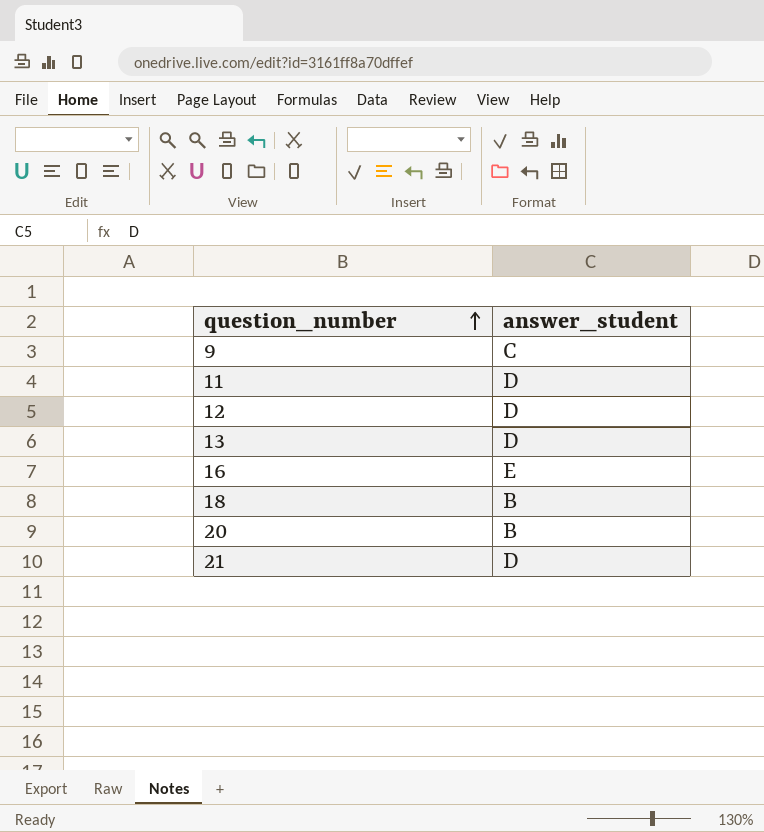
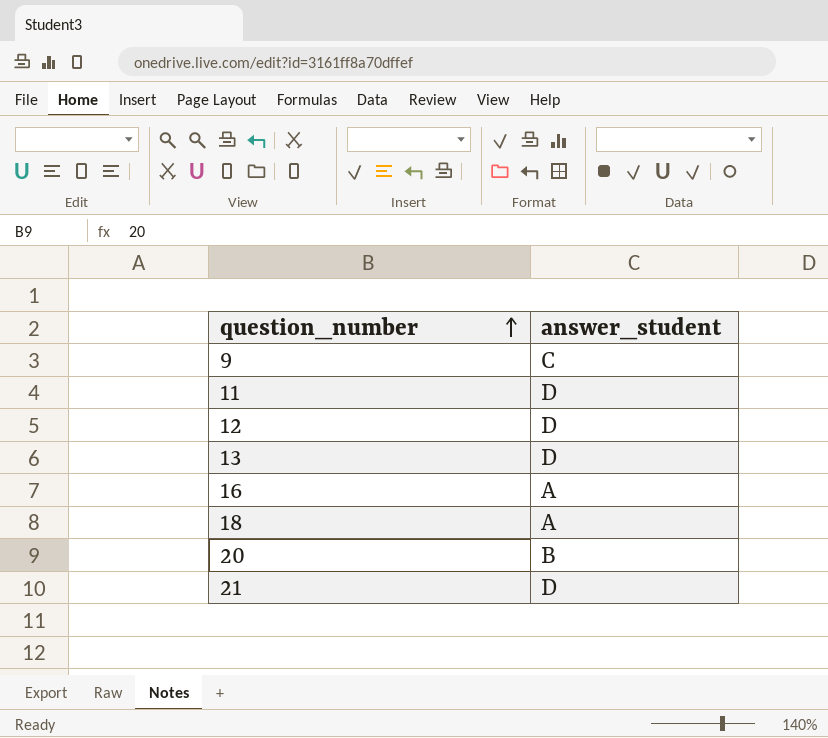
16 | answer_student: E -> A
18 | answer_student: B -> A

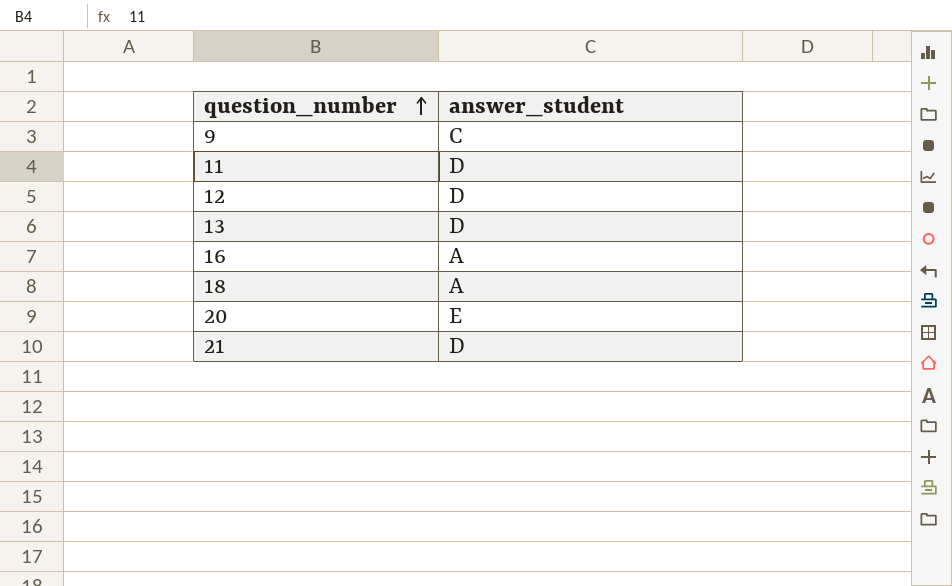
20 | answer_student: B -> E

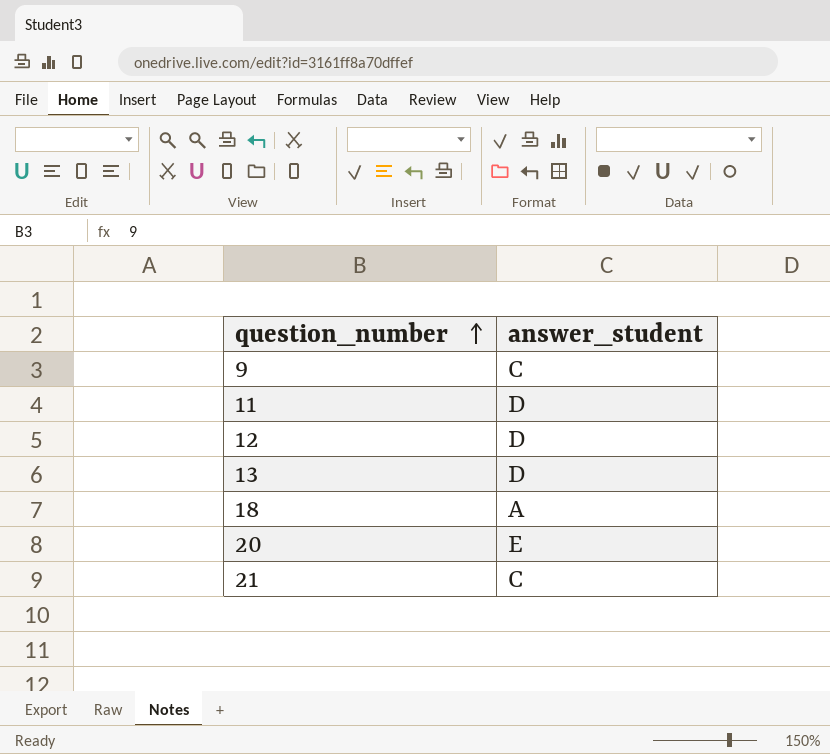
row 16: A -> none
21 | answer_student: D -> C

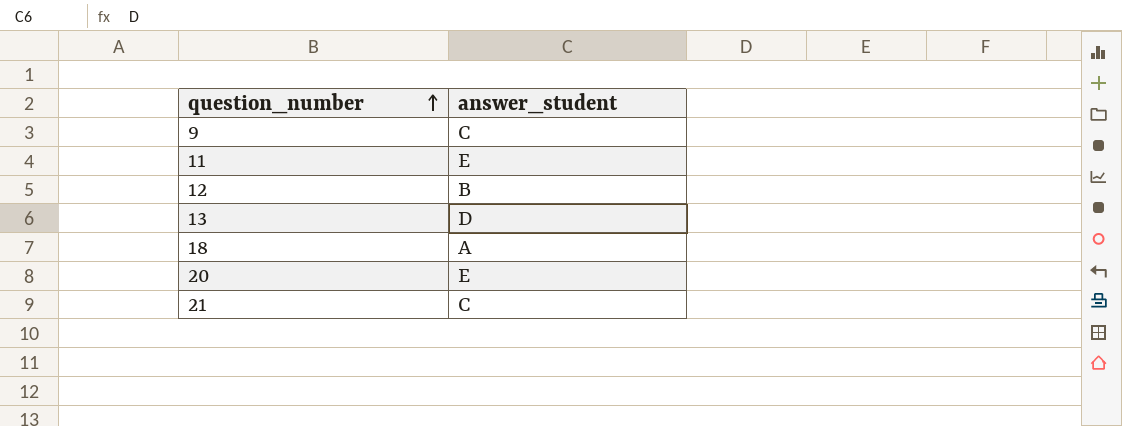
11 | answer_student: D -> E
12 | answer_student: D -> B

